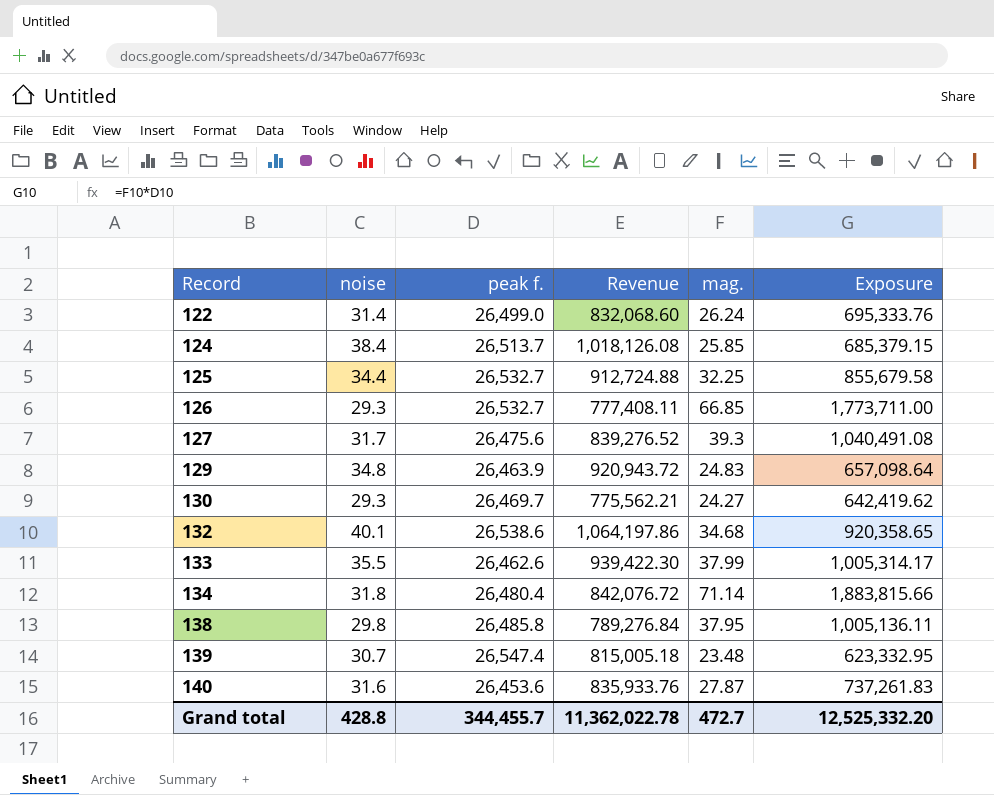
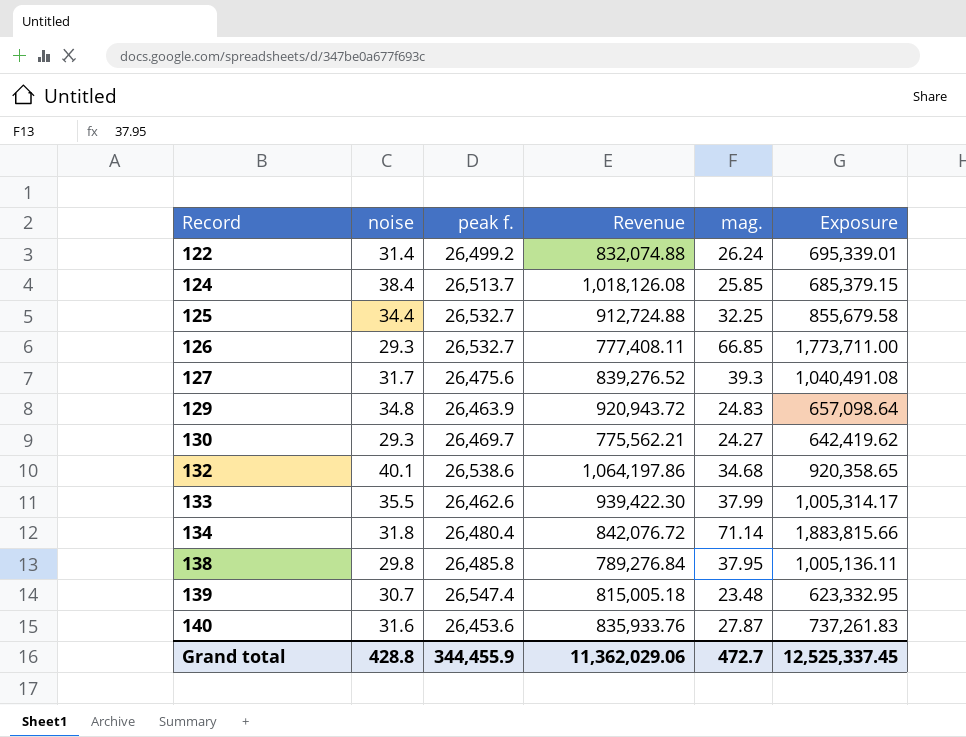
122 | peak f.: 26,499.0 -> 26,499.2
122 | Revenue: 832,068.60 -> 832,074.88
122 | Exposure: 695,333.76 -> 695,339.01
Grand total | peak f.: 344,455.7 -> 344,455.9
Grand total | Revenue: 11,362,022.78 -> 11,362,029.06
Grand total | Exposure: 12,525,332.20 -> 12,525,337.45

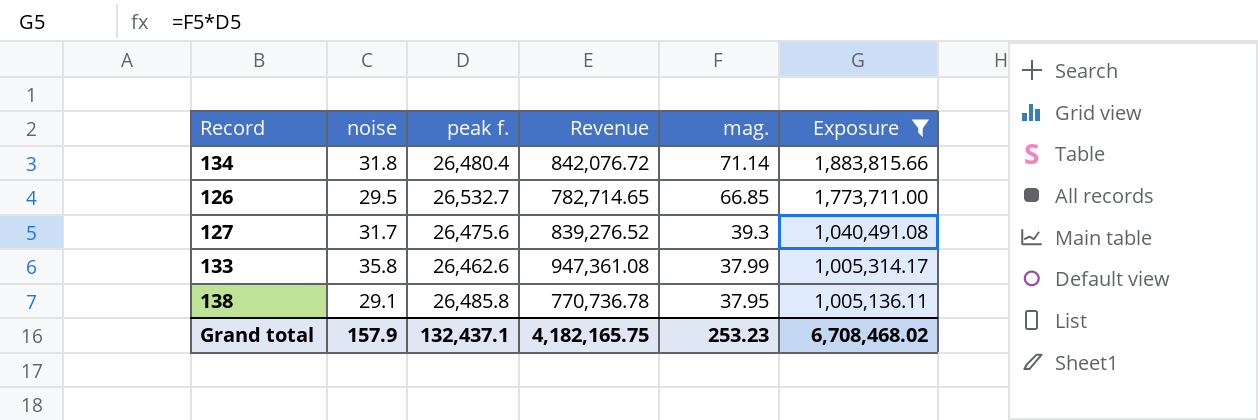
filter: none -> Exposure >= 1,005,136.11
row order: Record ascending -> mag. descending
126 | noise: 29.3 -> 29.5
126 | Revenue: 777,408.11 -> 782,714.65
133 | noise: 35.5 -> 35.8
133 | Revenue: 939,422.30 -> 947,361.08
138 | noise: 29.8 -> 29.1
138 | Revenue: 789,276.84 -> 770,736.78
Grand total | noise: 428.8 -> 157.9
Grand total | peak f.: 344,455.9 -> 132,437.1
Grand total | Revenue: 11,362,029.06 -> 4,182,165.75
Grand total | mag.: 472.7 -> 253.23
Grand total | Exposure: 12,525,337.45 -> 6,708,468.02

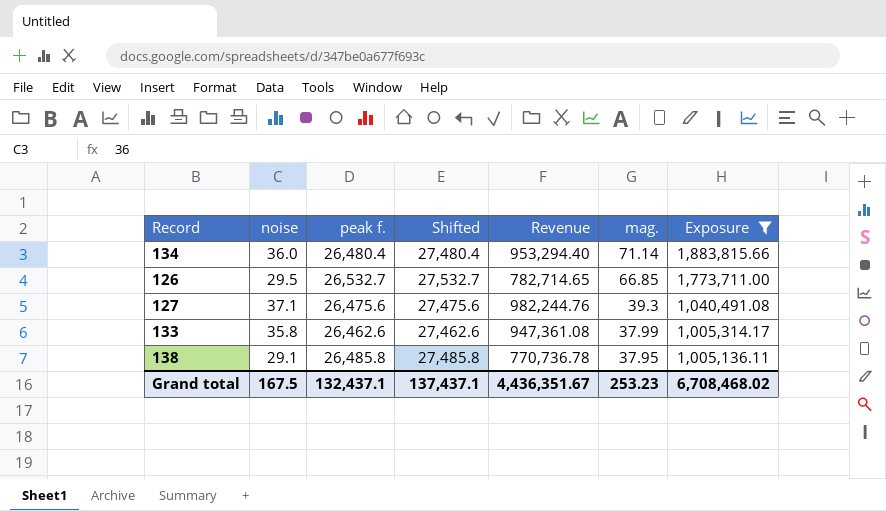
column Shifted | formula: none -> [peak f.] + 1000
134 | noise: 31.8 -> 36.0
134 | Revenue: 842,076.72 -> 953,294.40
127 | noise: 31.7 -> 37.1
127 | Revenue: 839,276.52 -> 982,244.76
Grand total | noise: 157.9 -> 167.5
Grand total | Revenue: 4,182,165.75 -> 4,436,351.67

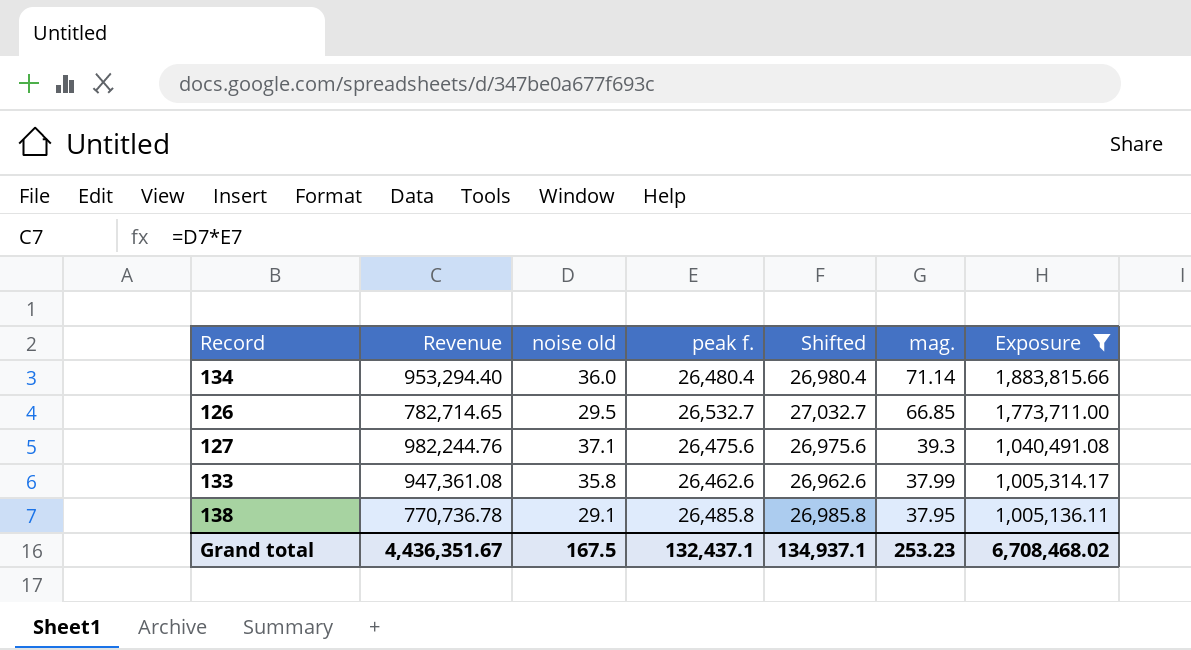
column Revenue | position: 5 -> 2
column name: noise -> noise old
column Shifted | formula: [peak f.] + 1000 -> [peak f.] + 500
Grand total | Shifted: 137,437.1 -> 134,937.1

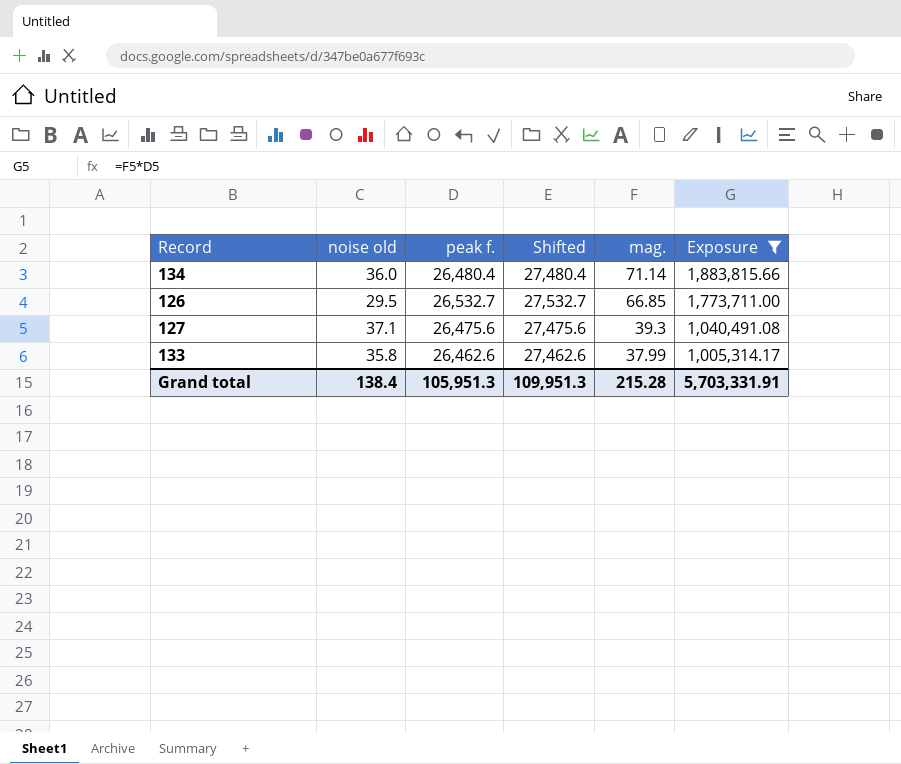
column Revenue | formula: [noise old] * [peak f.] -> none
column Shifted | formula: [peak f.] + 500 -> [peak f.] + 1000
row 138: 770,736.78 | 29.1 | 26,485.8 | 26,985.8 | 37.95 | 1,005,136.11 -> none
Grand total | noise old: 167.5 -> 138.4
Grand total | peak f.: 132,437.1 -> 105,951.3
Grand total | Shifted: 134,937.1 -> 109,951.3
Grand total | mag.: 253.23 -> 215.28
Grand total | Exposure: 6,708,468.02 -> 5,703,331.91

